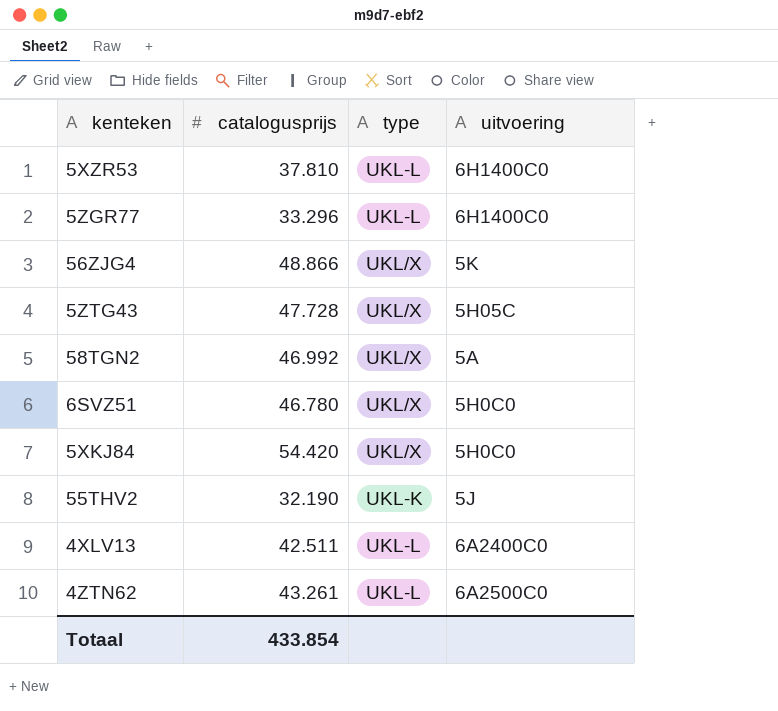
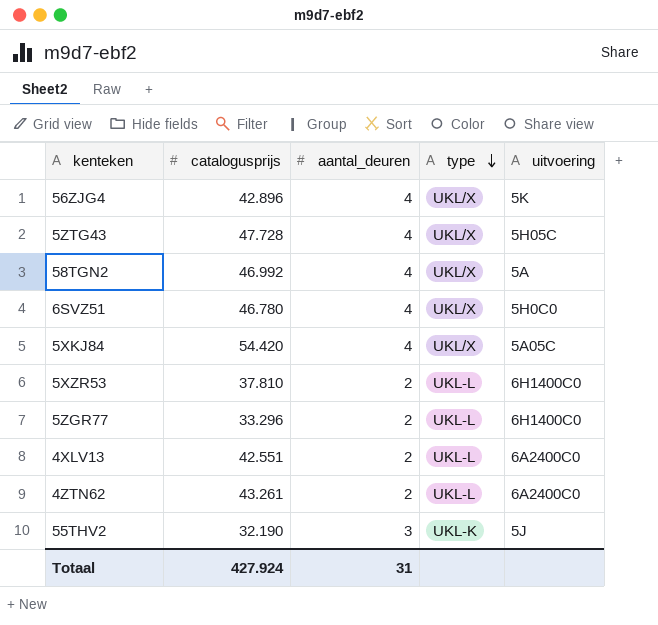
row order: none -> type descending
column aantal_deuren | position: none -> 3
56ZJG4 | catalogusprijs: 48.866 -> 42.896
5XKJ84 | uitvoering: 5H0C0 -> 5A05C
4XLV13 | catalogusprijs: 42.511 -> 42.551
4ZTN62 | uitvoering: 6A2500C0 -> 6A2400C0
Totaal | catalogusprijs: 433.854 -> 427.924

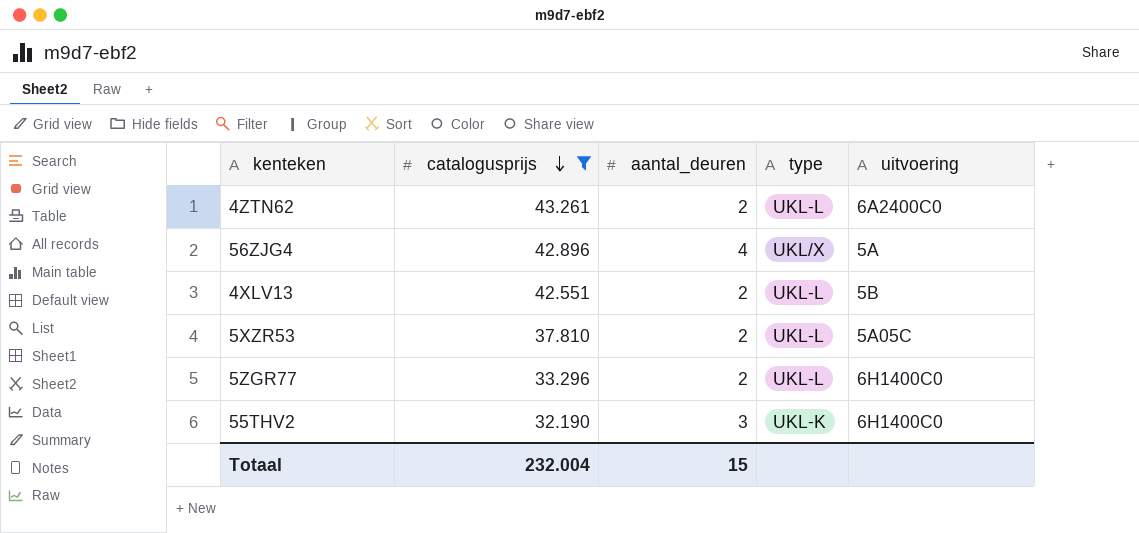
filter: none -> catalogusprijs <= 43.261
row order: type descending -> catalogusprijs descending
56ZJG4 | uitvoering: 5K -> 5A
4XLV13 | uitvoering: 6A2400C0 -> 5B
5XZR53 | uitvoering: 6H1400C0 -> 5A05C
55THV2 | uitvoering: 5J -> 6H1400C0
Totaal | catalogusprijs: 427.924 -> 232.004
Totaal | aantal_deuren: 31 -> 15

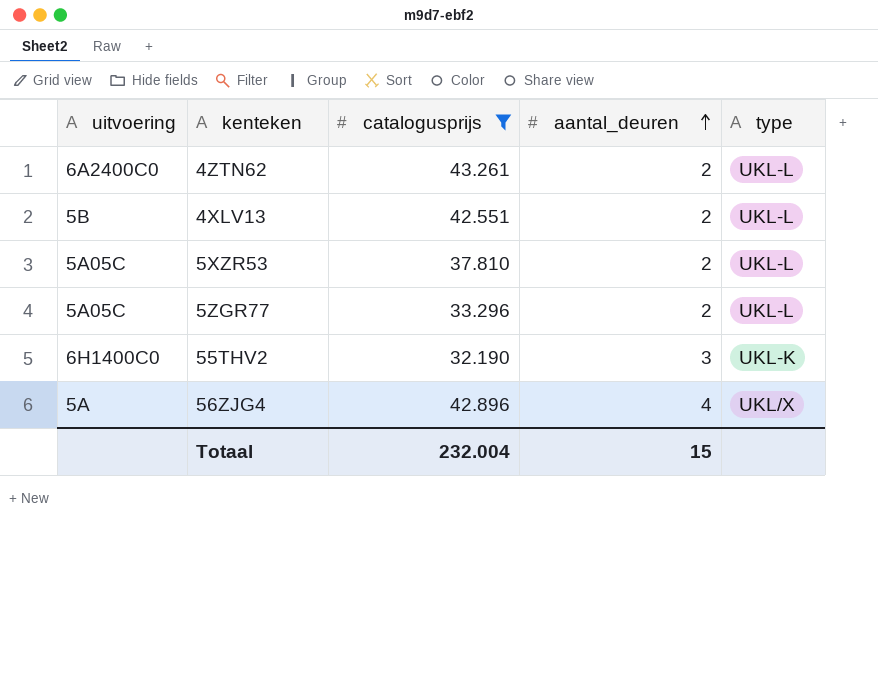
row order: catalogusprijs descending -> aantal_deuren ascending
column uitvoering | position: 5 -> 1
5ZGR77 | uitvoering: 6H1400C0 -> 5A05C

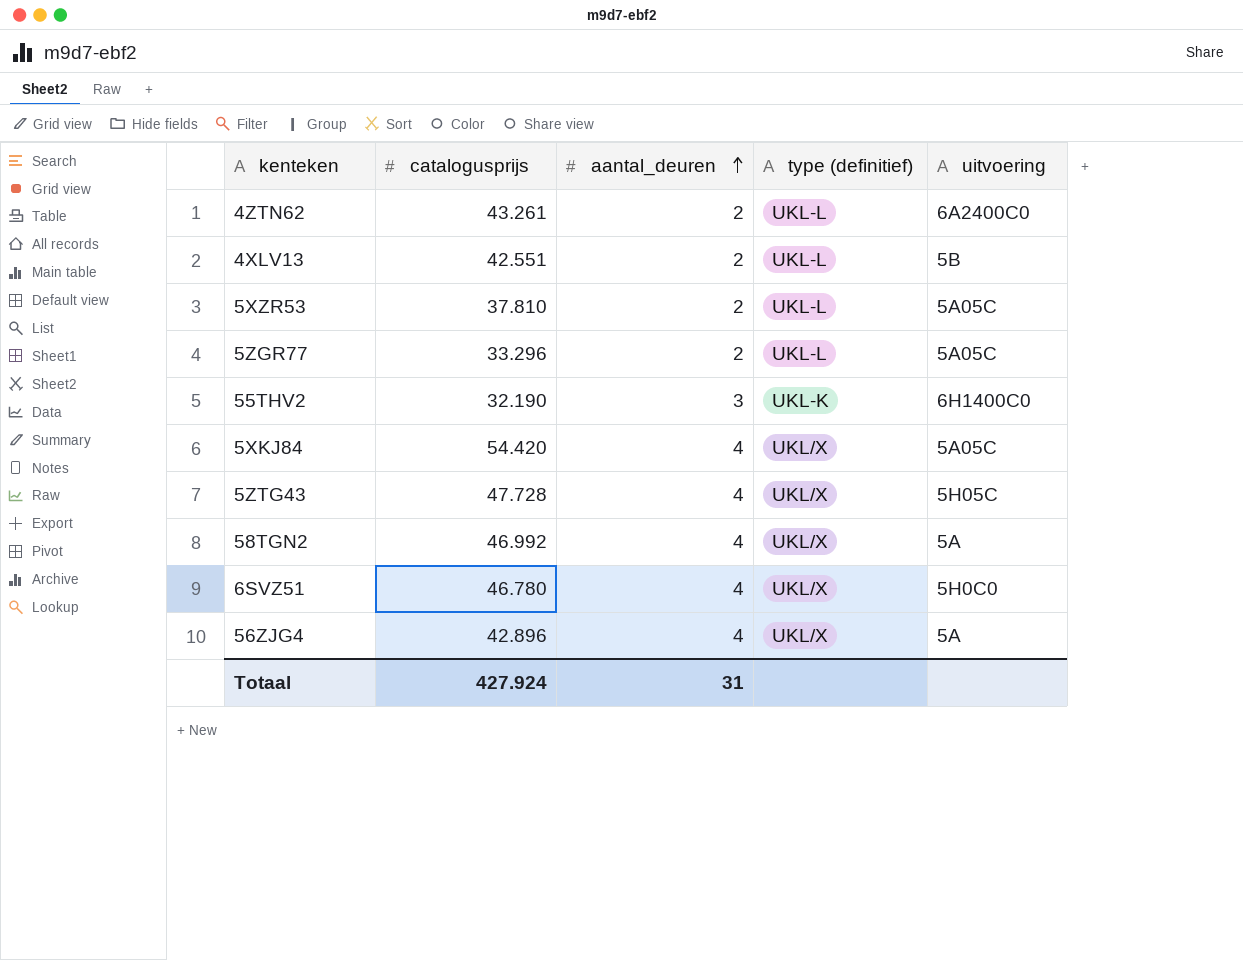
filter: catalogusprijs <= 43.261 -> none
column name: type -> type (definitief)
column uitvoering | position: 1 -> 5
Totaal | catalogusprijs: 232.004 -> 427.924
Totaal | aantal_deuren: 15 -> 31

